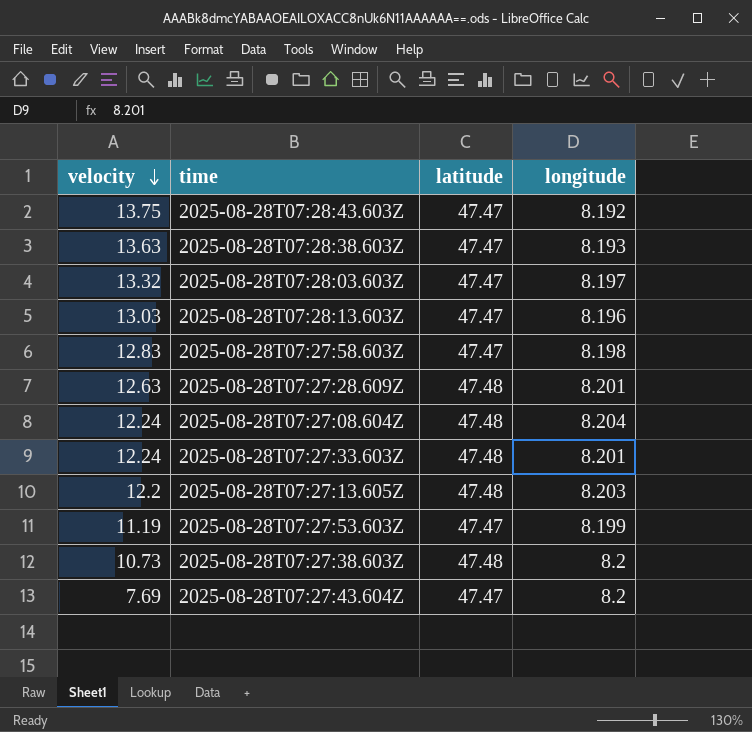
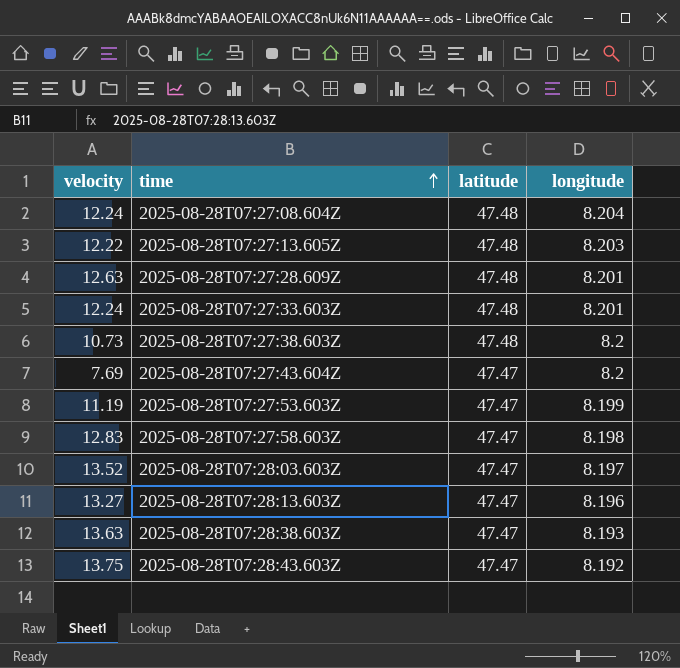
row order: velocity descending -> time ascending
2025-08-28T07:27:13.605Z | velocity: 12.2 -> 12.22
2025-08-28T07:28:03.603Z | velocity: 13.32 -> 13.52
2025-08-28T07:28:13.603Z | velocity: 13.03 -> 13.27

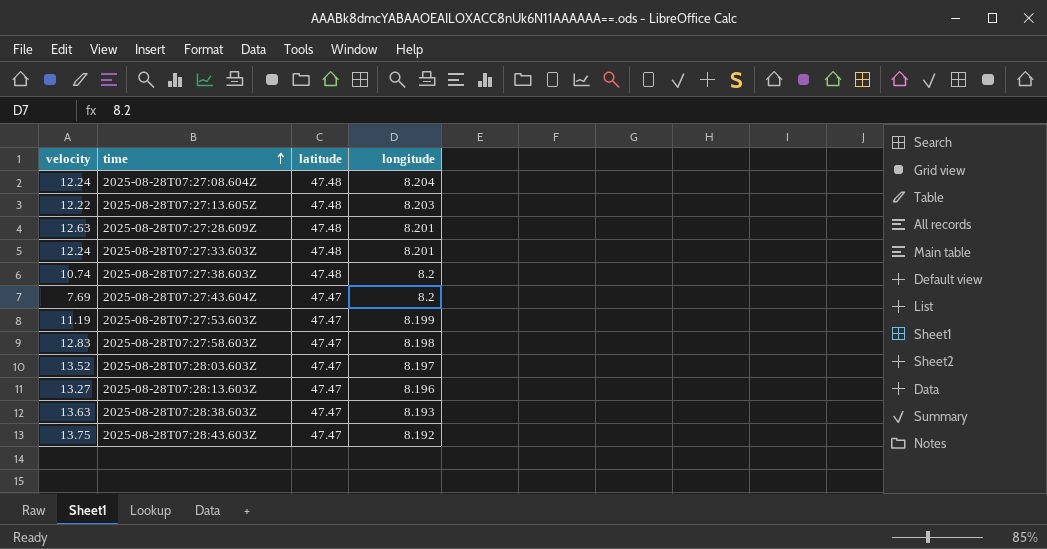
2025-08-28T07:27:38.603Z | velocity: 10.73 -> 10.74

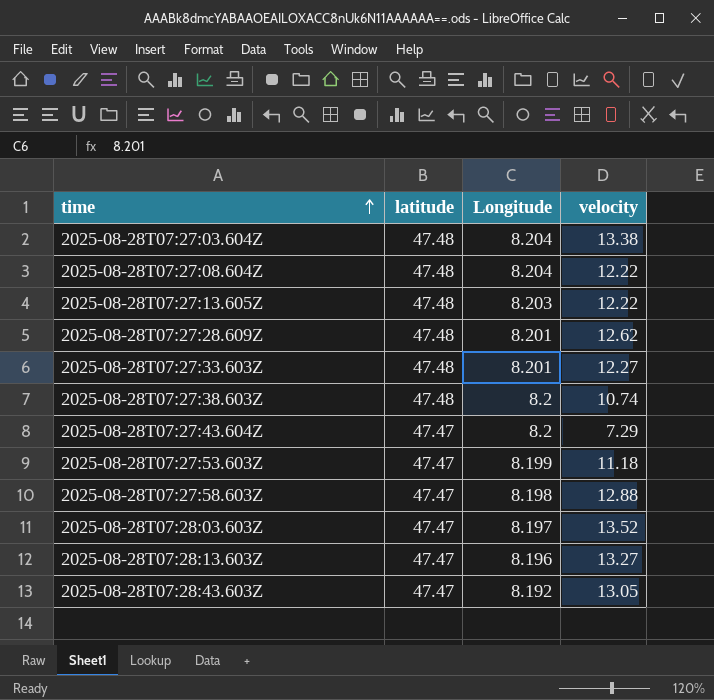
column name: longitude -> Longitude
column velocity | position: 1 -> 4
row 2025-08-28T07:28:38.603Z: 13.63 | 47.47 | 8.193 -> none
row 2025-08-28T07:27:03.604Z: none -> 47.48 | 8.204 | 13.38
2025-08-28T07:27:08.604Z | velocity: 12.24 -> 12.22
2025-08-28T07:27:28.609Z | velocity: 12.63 -> 12.62
2025-08-28T07:27:33.603Z | velocity: 12.24 -> 12.27
2025-08-28T07:27:43.604Z | velocity: 7.69 -> 7.29
2025-08-28T07:27:53.603Z | velocity: 11.19 -> 11.18
2025-08-28T07:27:58.603Z | velocity: 12.83 -> 12.88
2025-08-28T07:28:43.603Z | velocity: 13.75 -> 13.05

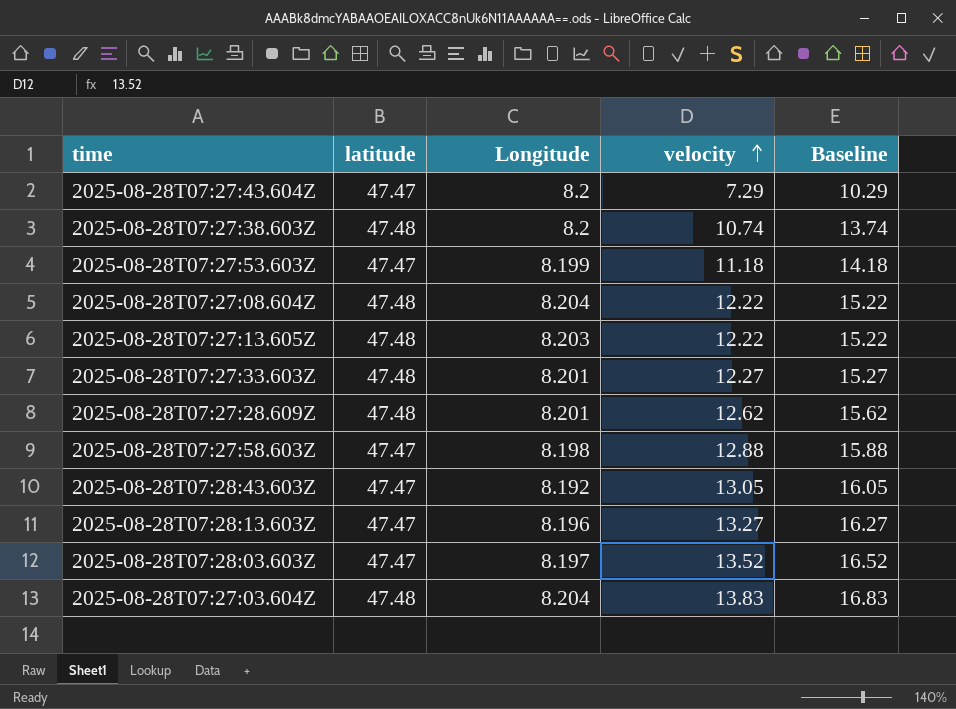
row order: time ascending -> velocity ascending
column Baseline | formula: none -> [velocity] + 3
2025-08-28T07:27:03.604Z | velocity: 13.38 -> 13.83

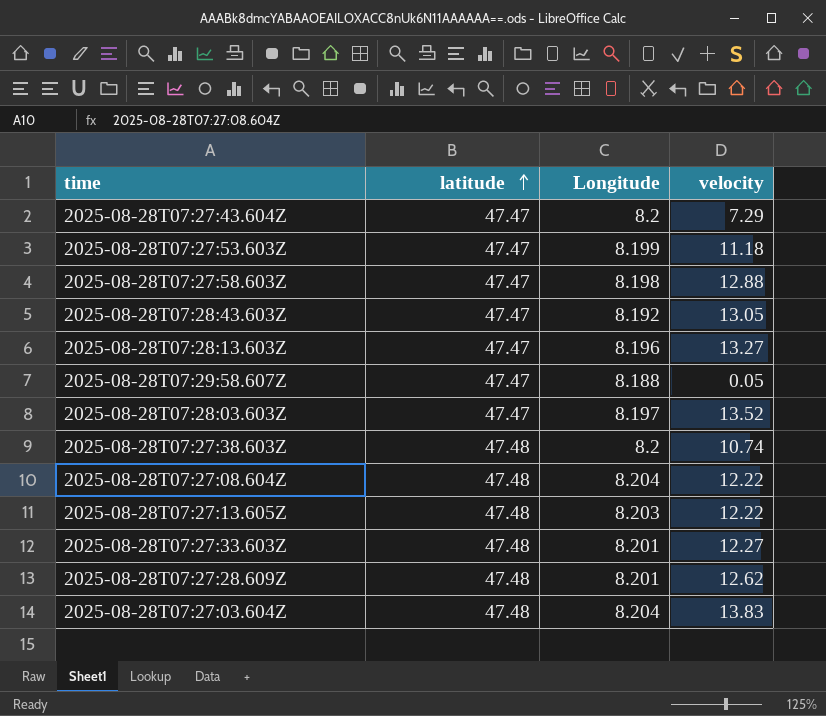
row order: velocity ascending -> latitude ascending
column Baseline | formula: [velocity] + 3 -> none
row 2025-08-28T07:29:58.607Z: none -> 47.47 | 8.188 | 0.05

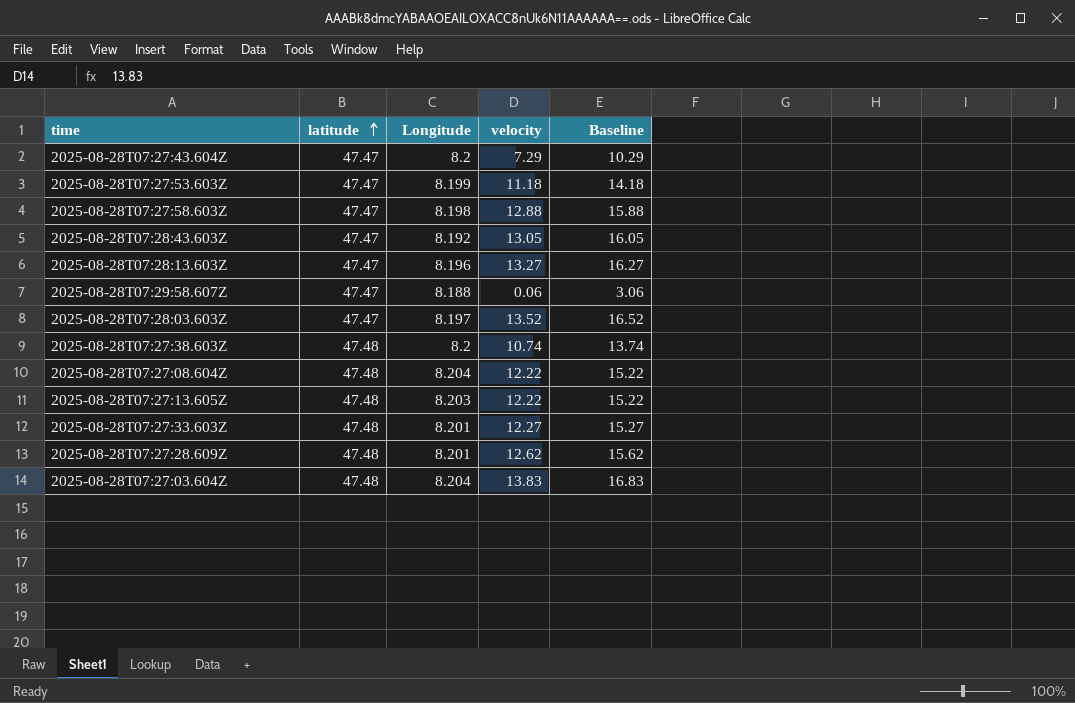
column Baseline | formula: none -> [velocity] + 3
2025-08-28T07:29:58.607Z | velocity: 0.05 -> 0.06

